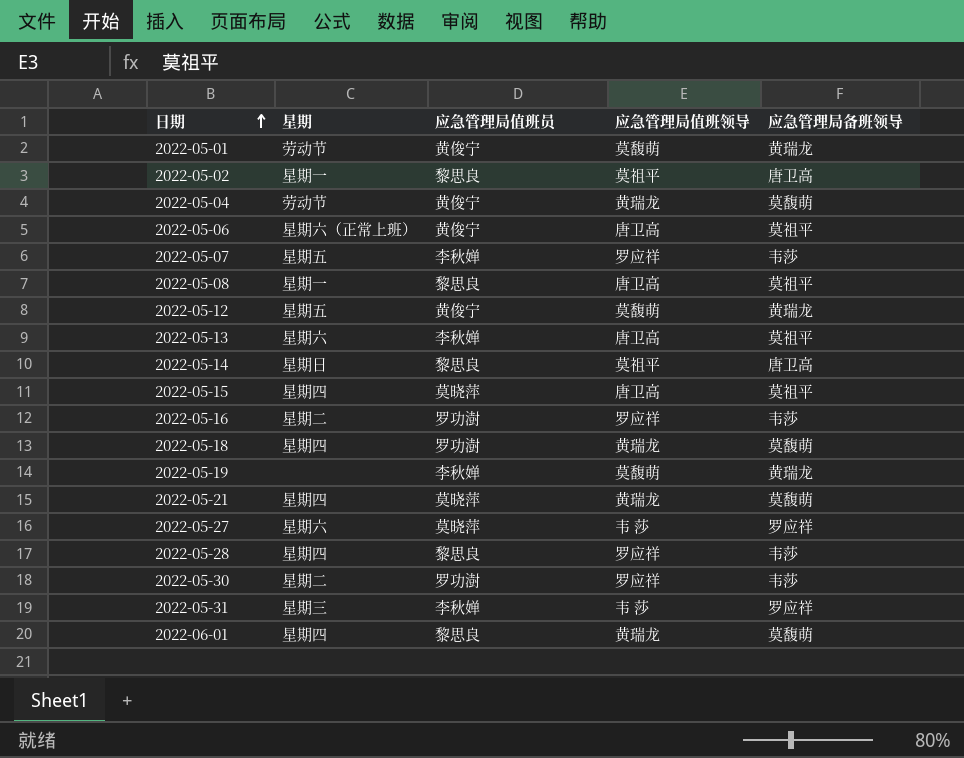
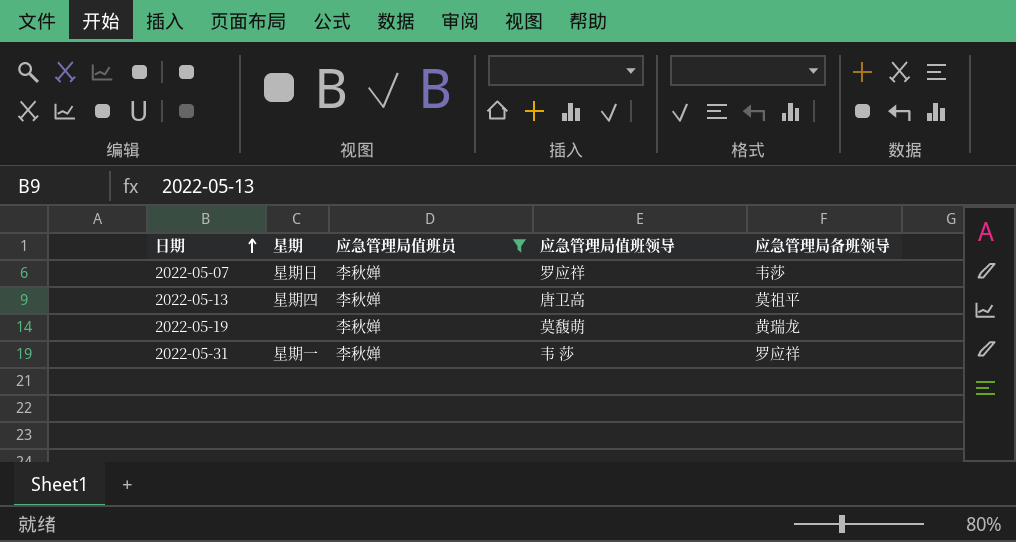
filter: none -> 应急管理局值班员 = 李秋婵
2022-05-07 | 星期: 星期五 -> 星期日
2022-05-13 | 星期: 星期六 -> 星期四
2022-05-31 | 星期: 星期三 -> 星期一

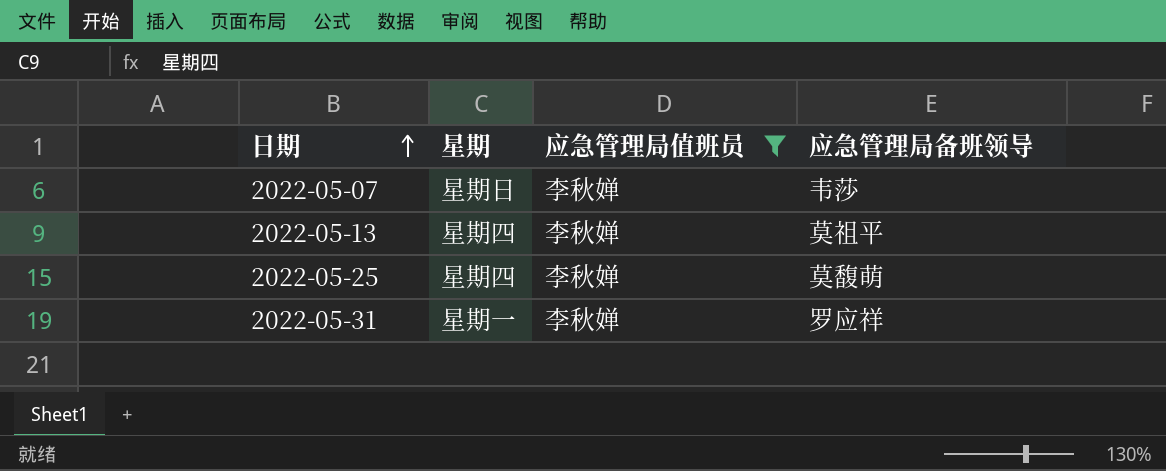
column 应急管理局值班领导 | position: 4 -> none
row 2022-05-19: none | 李秋婵 | 莫馥萌 | 黄瑞龙 -> none
row 2022-05-25: none -> 星期四 | 李秋婵 | 莫馥萌

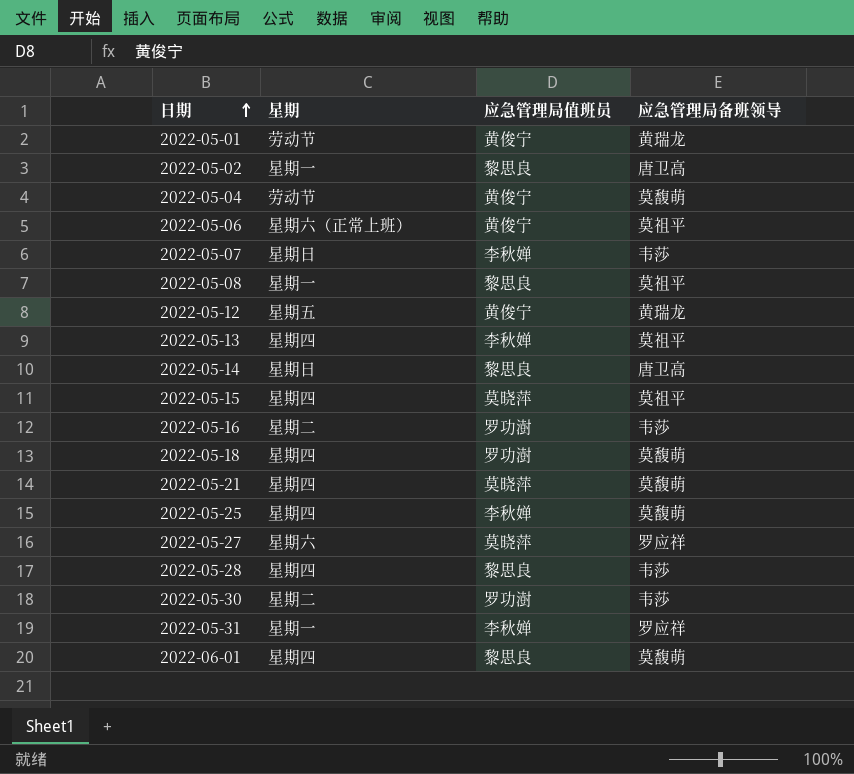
filter: 应急管理局值班员 = 李秋婵 -> none

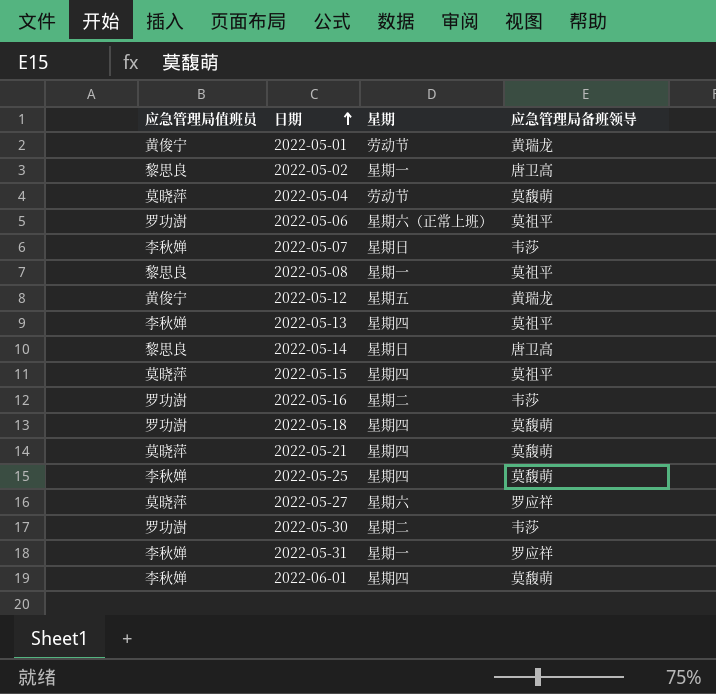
column 应急管理局值班员 | position: 3 -> 1
row 2022-05-28: 星期四 | 黎思良 | 韦莎 -> none
2022-05-04 | 应急管理局值班员: 黄俊宁 -> 莫晓萍
2022-05-06 | 应急管理局值班员: 黄俊宁 -> 罗功澍
2022-06-01 | 应急管理局值班员: 黎思良 -> 李秋婵

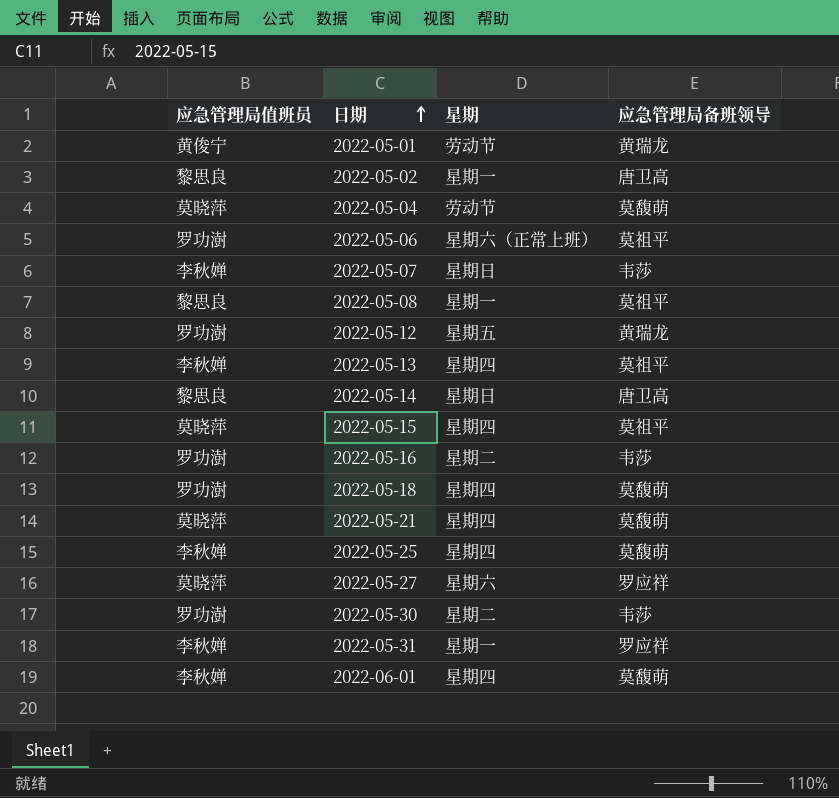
2022-05-12 | 应急管理局值班员: 黄俊宁 -> 罗功澍

